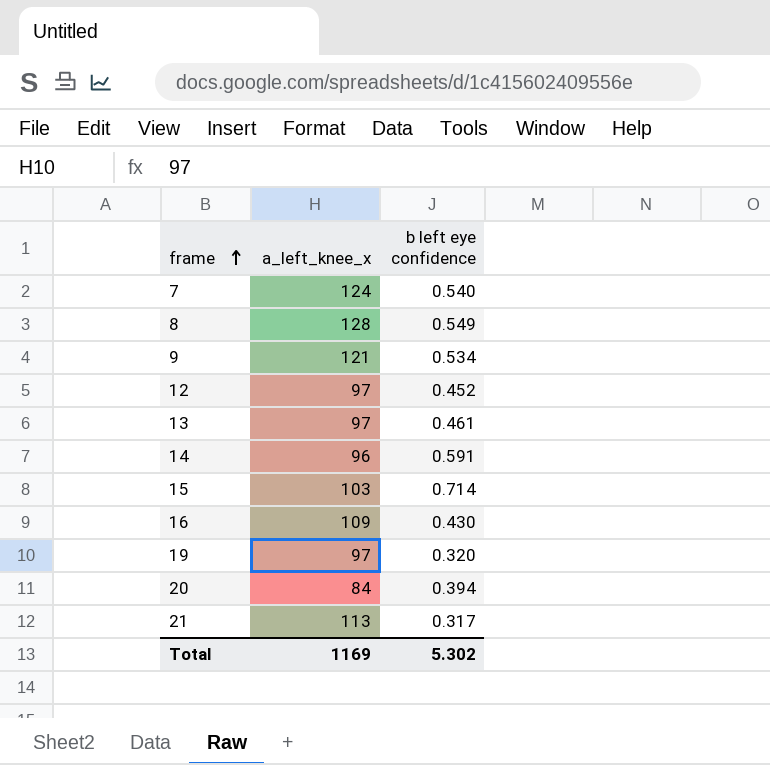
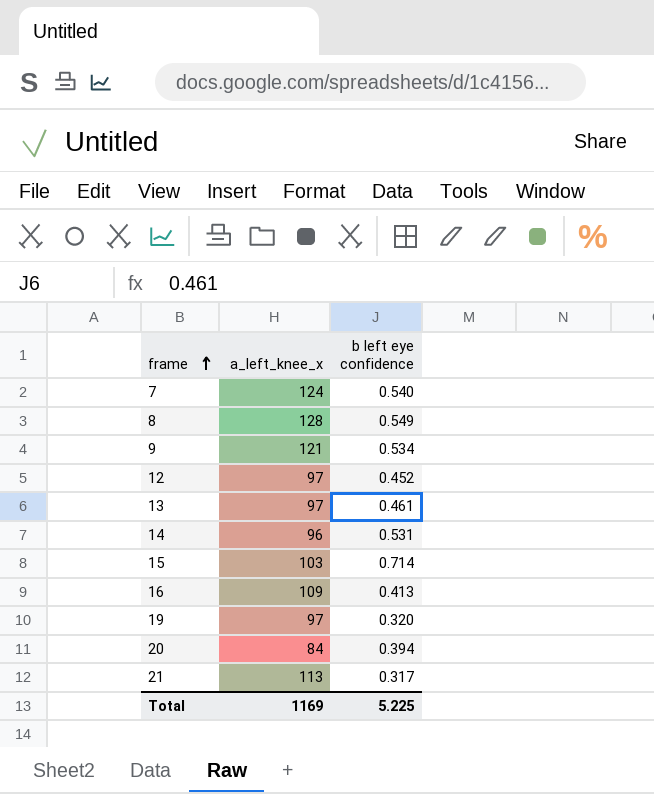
14 | b left eye confidence: 0.591 -> 0.531
16 | b left eye confidence: 0.430 -> 0.413
Total | b left eye confidence: 5.302 -> 5.225

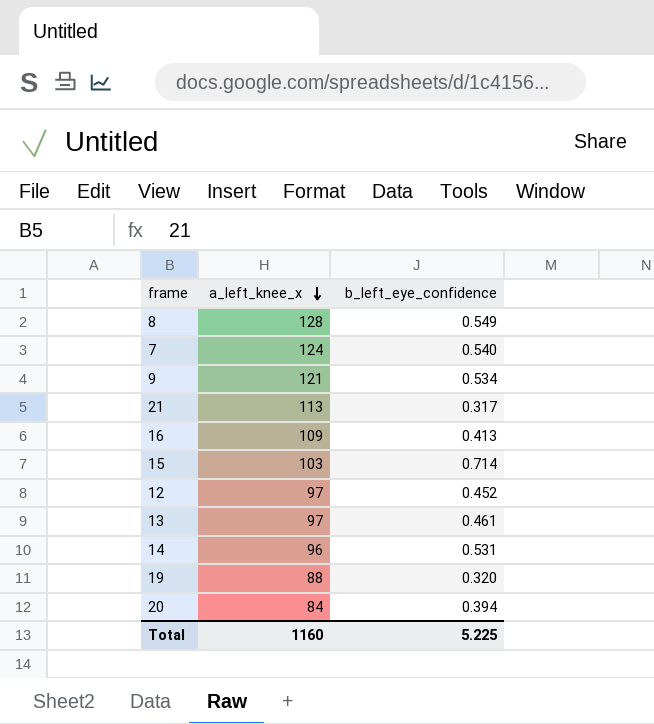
row order: frame ascending -> a_left_knee_x descending
column name: b left eye confidence -> b_left_eye_confidence
19 | a_left_knee_x: 97 -> 88
Total | a_left_knee_x: 1169 -> 1160

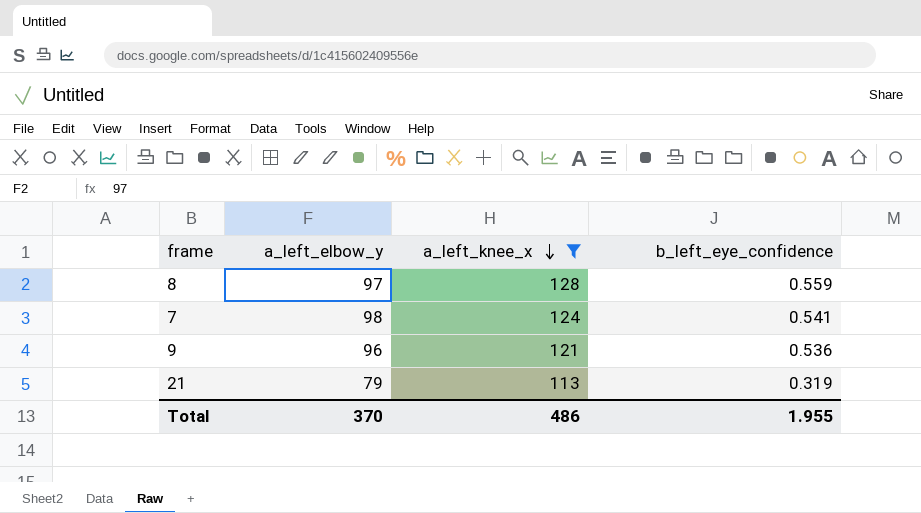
filter: none -> a_left_knee_x >= 113
column a_left_elbow_y | position: none -> 2
8 | b_left_eye_confidence: 0.549 -> 0.559
7 | b_left_eye_confidence: 0.540 -> 0.541
9 | b_left_eye_confidence: 0.534 -> 0.536
21 | b_left_eye_confidence: 0.317 -> 0.319
Total | a_left_knee_x: 1160 -> 486
Total | b_left_eye_confidence: 5.225 -> 1.955

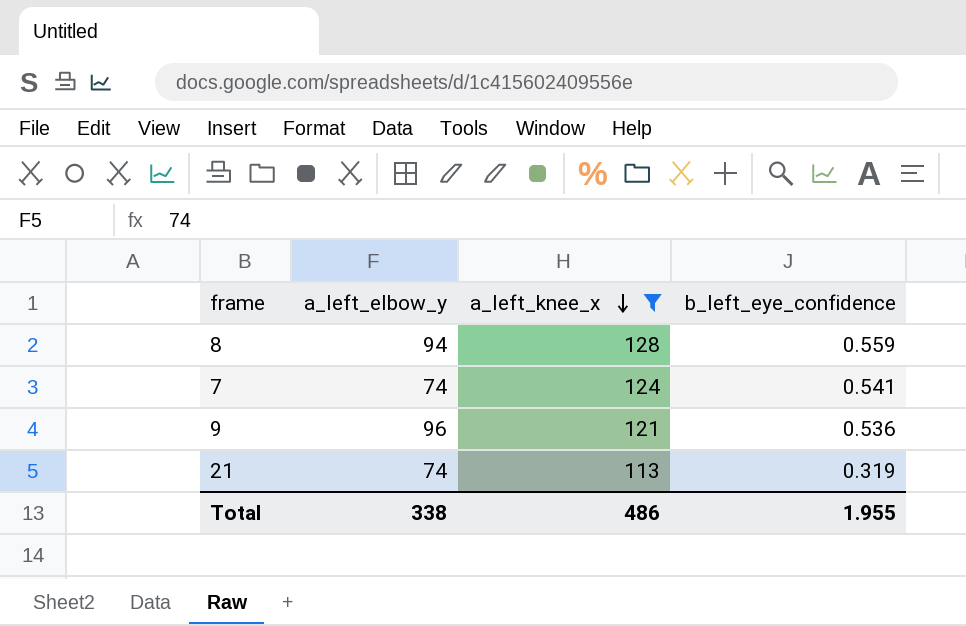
8 | a_left_elbow_y: 97 -> 94
7 | a_left_elbow_y: 98 -> 74
21 | a_left_elbow_y: 79 -> 74
Total | a_left_elbow_y: 370 -> 338

